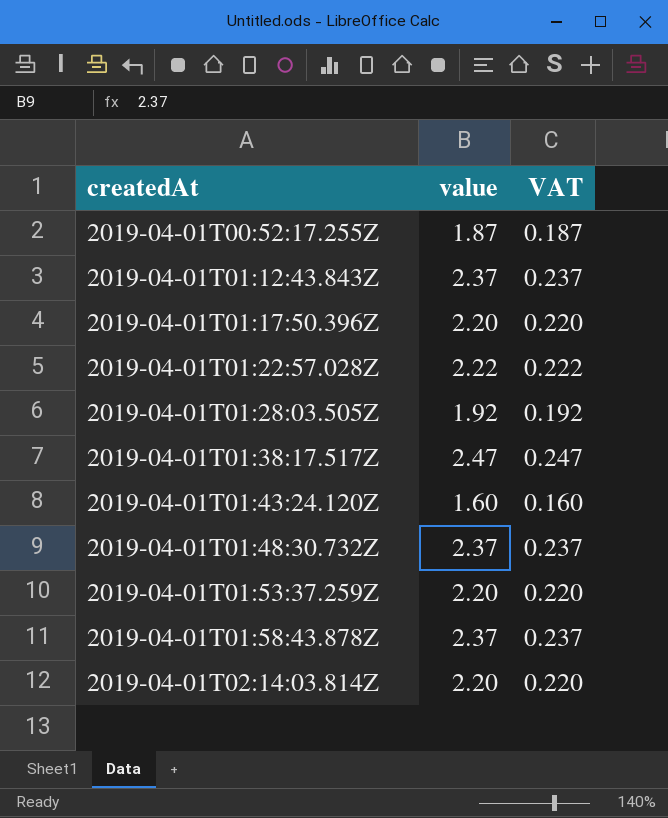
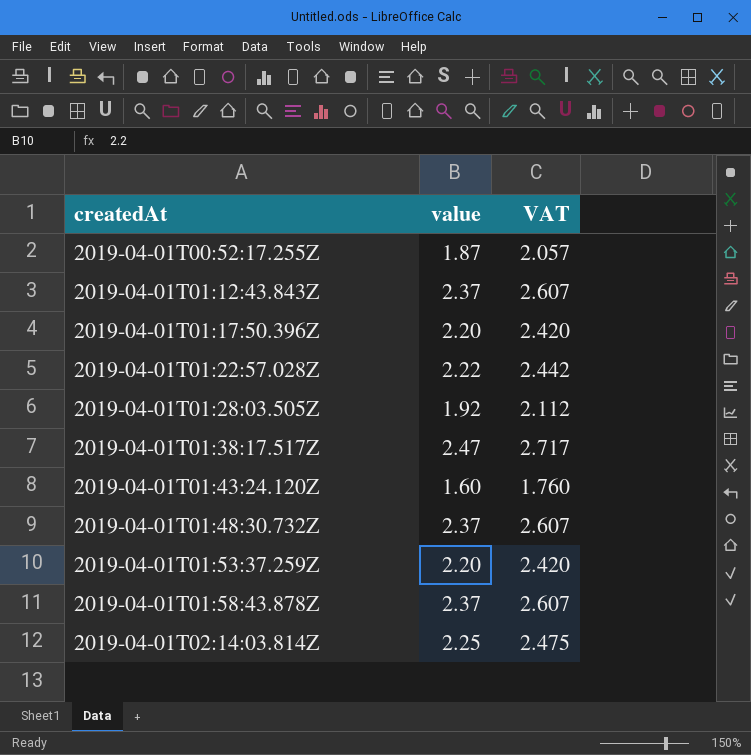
column VAT | formula: [value] * 0.1 -> [value] * 1.1
2019-04-01T02:14:03.814Z | value: 2.20 -> 2.25

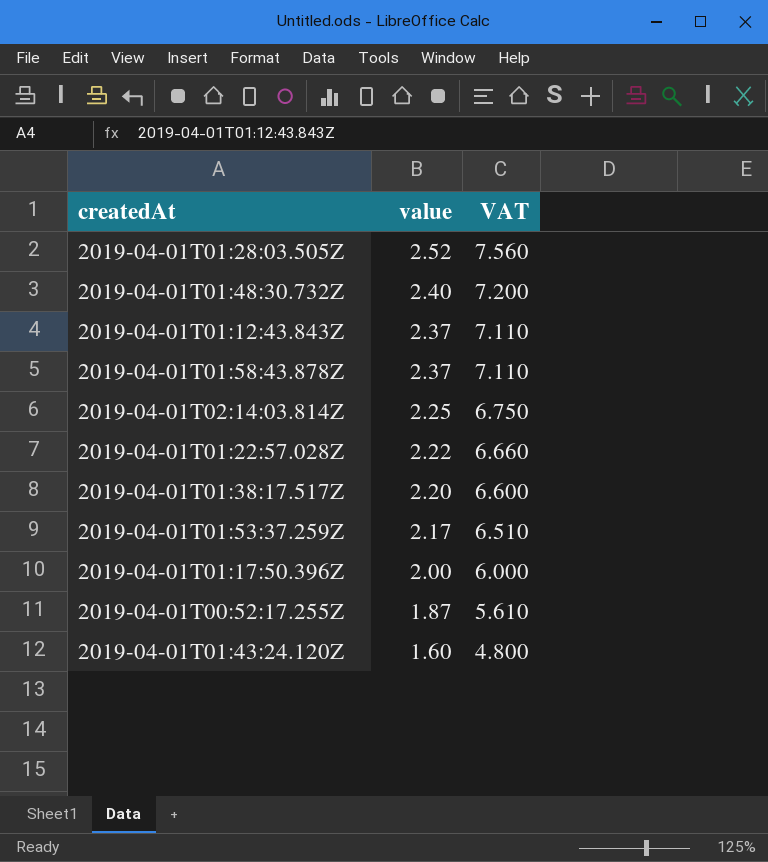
row order: createdAt ascending -> value descending
column VAT | formula: [value] * 1.1 -> [value] * 3
2019-04-01T01:28:03.505Z | value: 1.92 -> 2.52
2019-04-01T01:48:30.732Z | value: 2.37 -> 2.40
2019-04-01T01:38:17.517Z | value: 2.47 -> 2.20
2019-04-01T01:53:37.259Z | value: 2.20 -> 2.17
2019-04-01T01:17:50.396Z | value: 2.20 -> 2.00

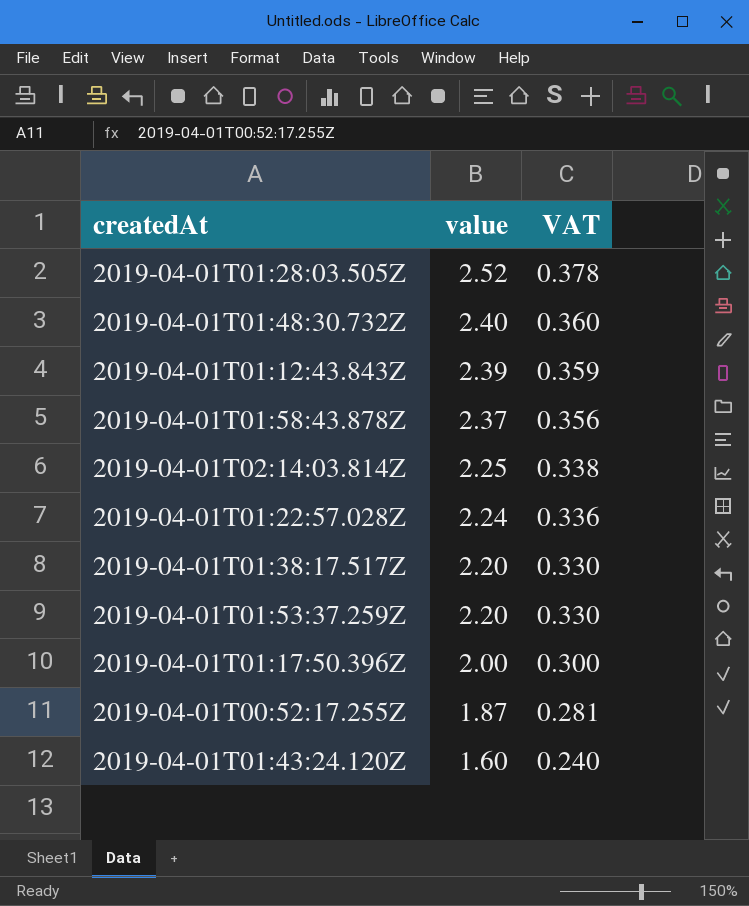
column VAT | formula: [value] * 3 -> [value] * 0.15
2019-04-01T01:12:43.843Z | value: 2.37 -> 2.39
2019-04-01T01:22:57.028Z | value: 2.22 -> 2.24
2019-04-01T01:53:37.259Z | value: 2.17 -> 2.20

